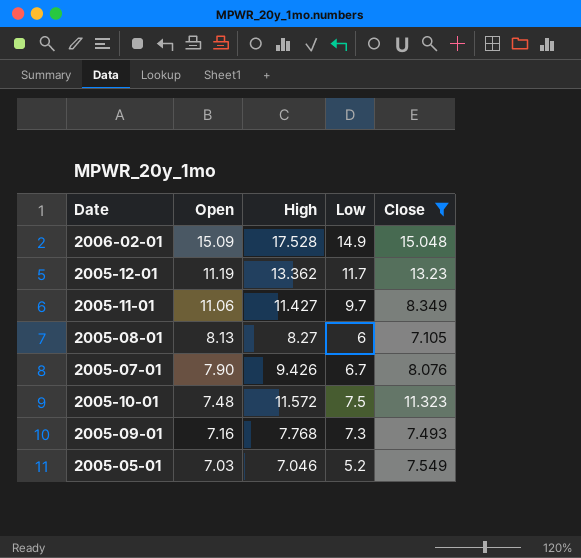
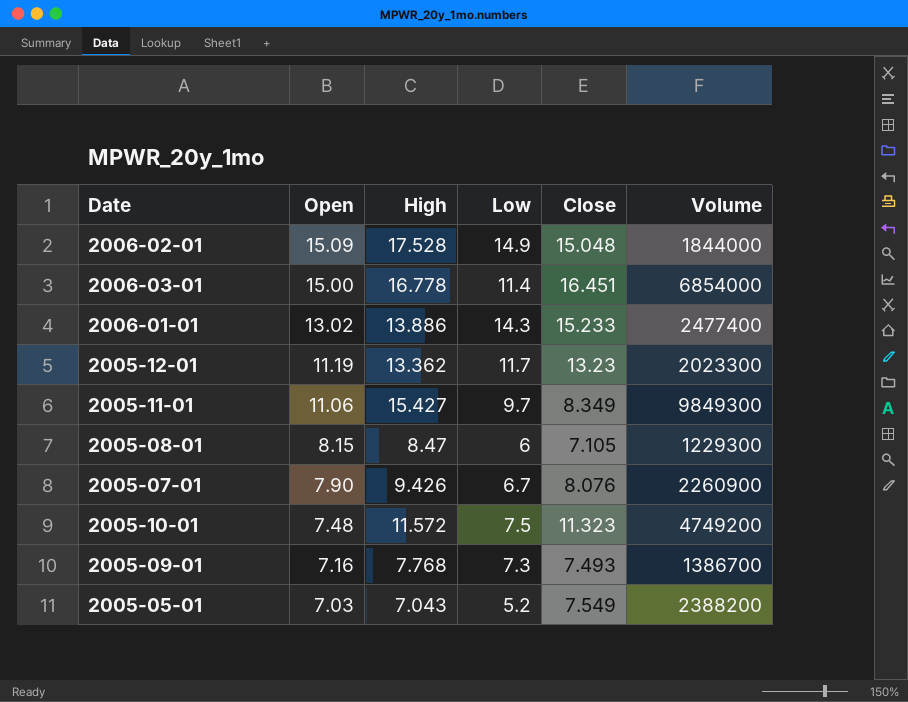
filter: Close <= 15.048 -> none
column Volume | position: none -> 6
2005-11-01 | High: 11.427 -> 15.427
2005-08-01 | Open: 8.13 -> 8.15
2005-08-01 | High: 8.27 -> 8.47
2005-05-01 | High: 7.046 -> 7.043

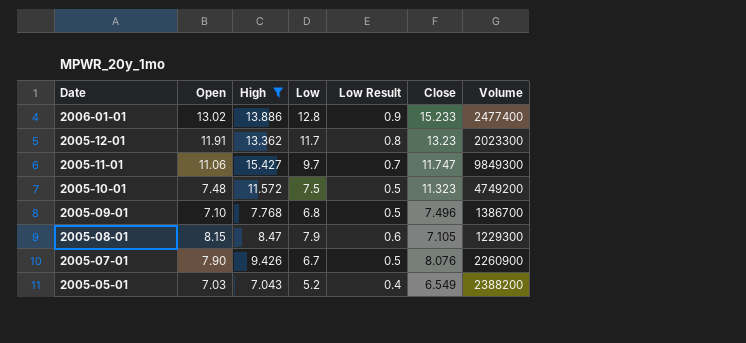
filter: none -> High <= 15.427
row order: Open descending -> Date descending
column Low Result | formula: none -> [Low] * 0.07
2006-01-01 | Low: 14.3 -> 12.8
2005-12-01 | Open: 11.19 -> 11.91
2005-11-01 | Close: 8.349 -> 11.747
2005-09-01 | Open: 7.16 -> 7.10
2005-09-01 | Low: 7.3 -> 6.8
2005-09-01 | Close: 7.493 -> 7.496
2005-08-01 | Low: 6 -> 7.9
2005-05-01 | Close: 7.549 -> 6.549

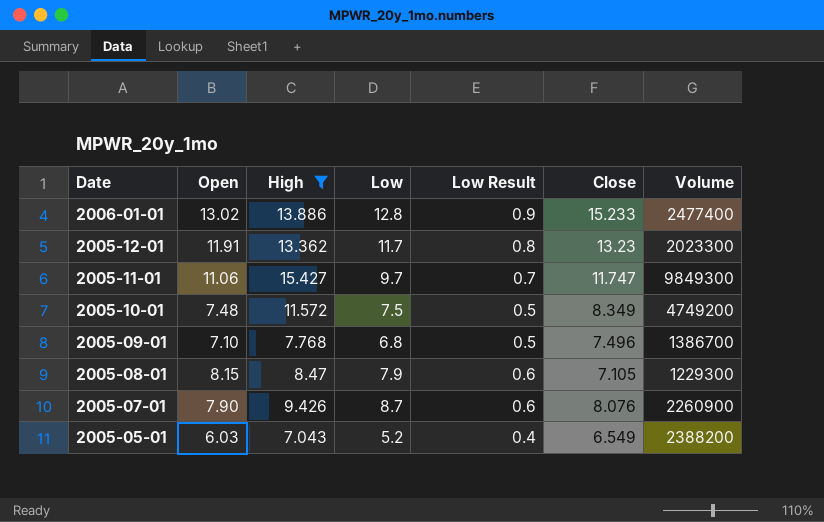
2005-10-01 | Close: 11.323 -> 8.349
2005-07-01 | Low: 6.7 -> 8.7
2005-07-01 | Low Result: 0.5 -> 0.6
2005-05-01 | Open: 7.03 -> 6.03

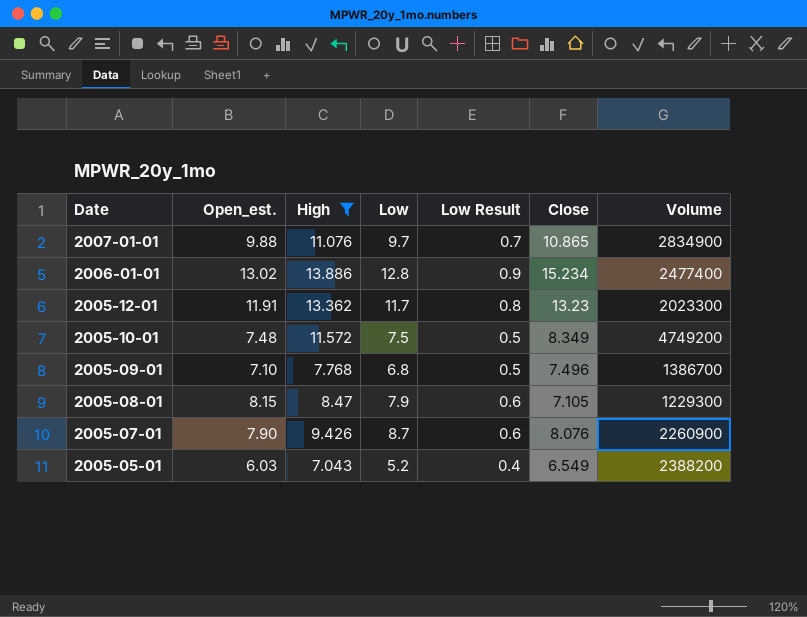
column name: Open -> Open_est.
row 2005-11-01: 11.06 | 15.427 | 9.7 | 0.7 | 11.747 | 9849300 -> none
row 2007-01-01: none -> 9.88 | 11.076 | 9.7 | 0.7 | 10.865 | 2834900
2006-01-01 | Close: 15.233 -> 15.234

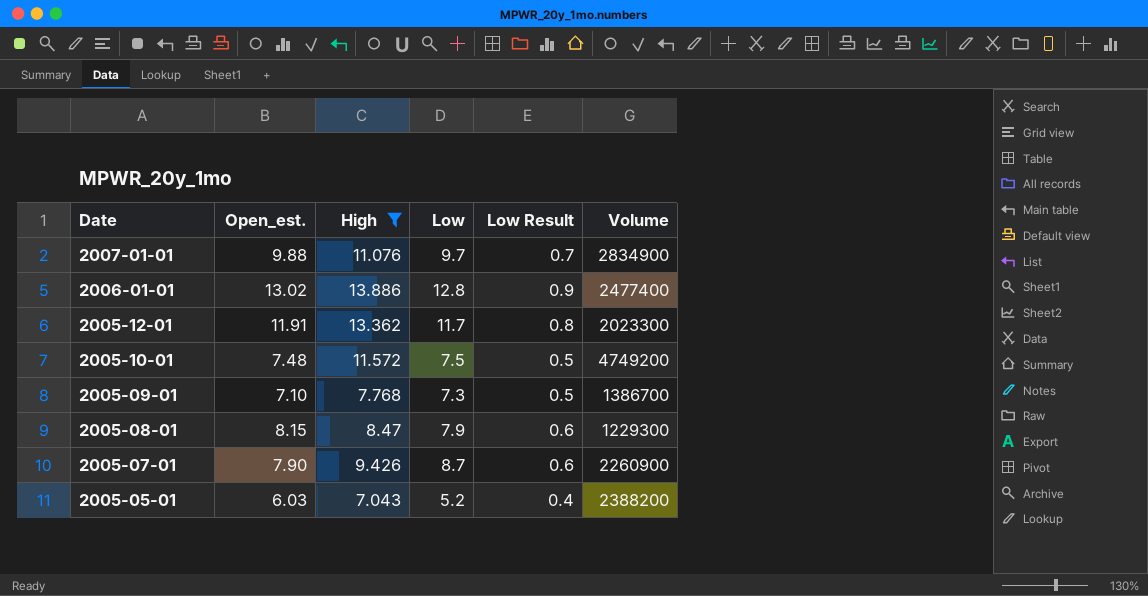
column Close | position: 6 -> none
2005-09-01 | Low: 6.8 -> 7.3

